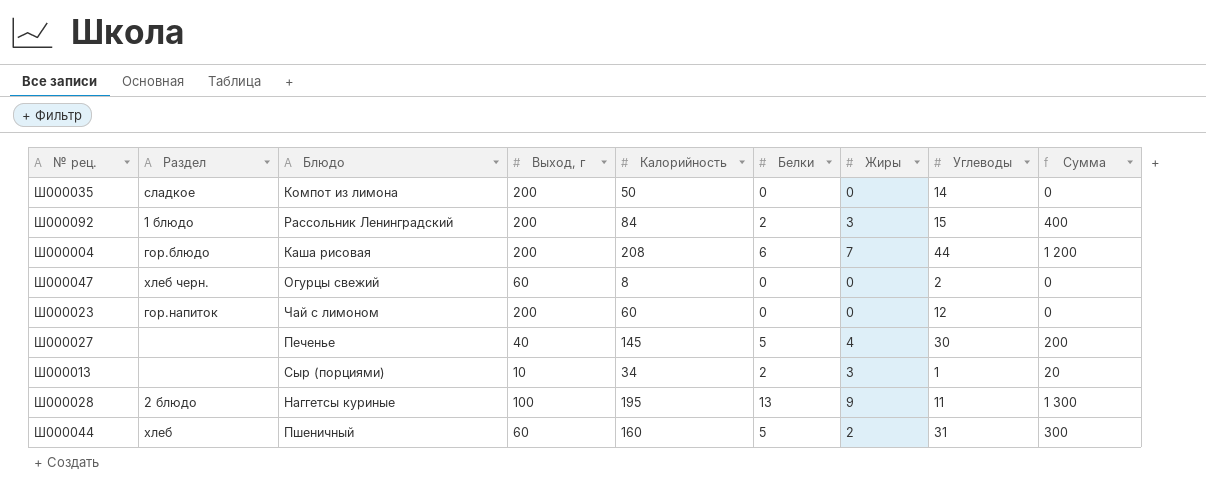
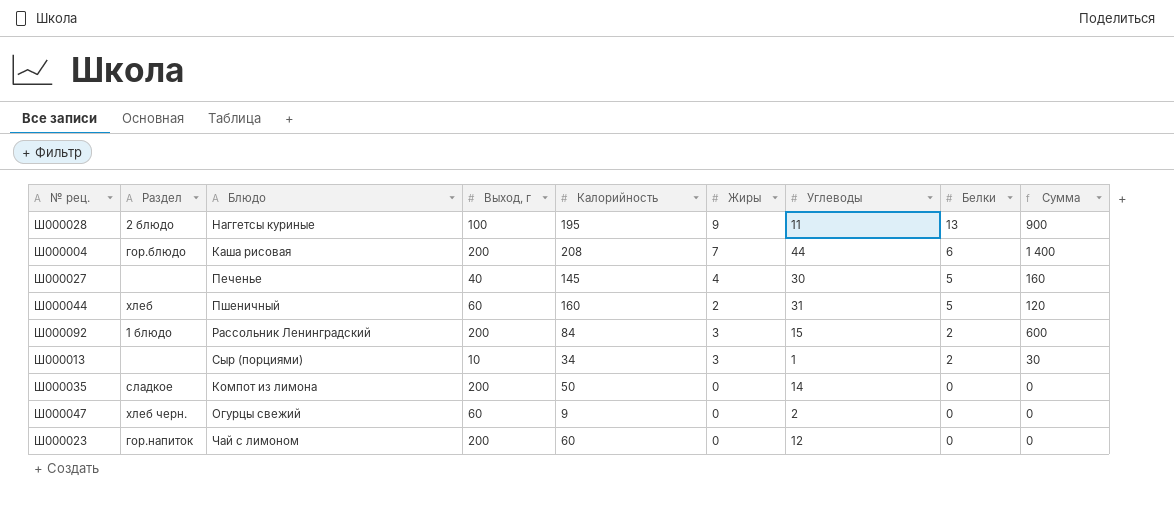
row order: none -> Белки descending
column Белки | position: 6 -> 8
column Сумма | formula: [Выход, г] * [Белки] -> [Выход, г] * [Жиры]
Ш000047 | Калорийность: 8 -> 9

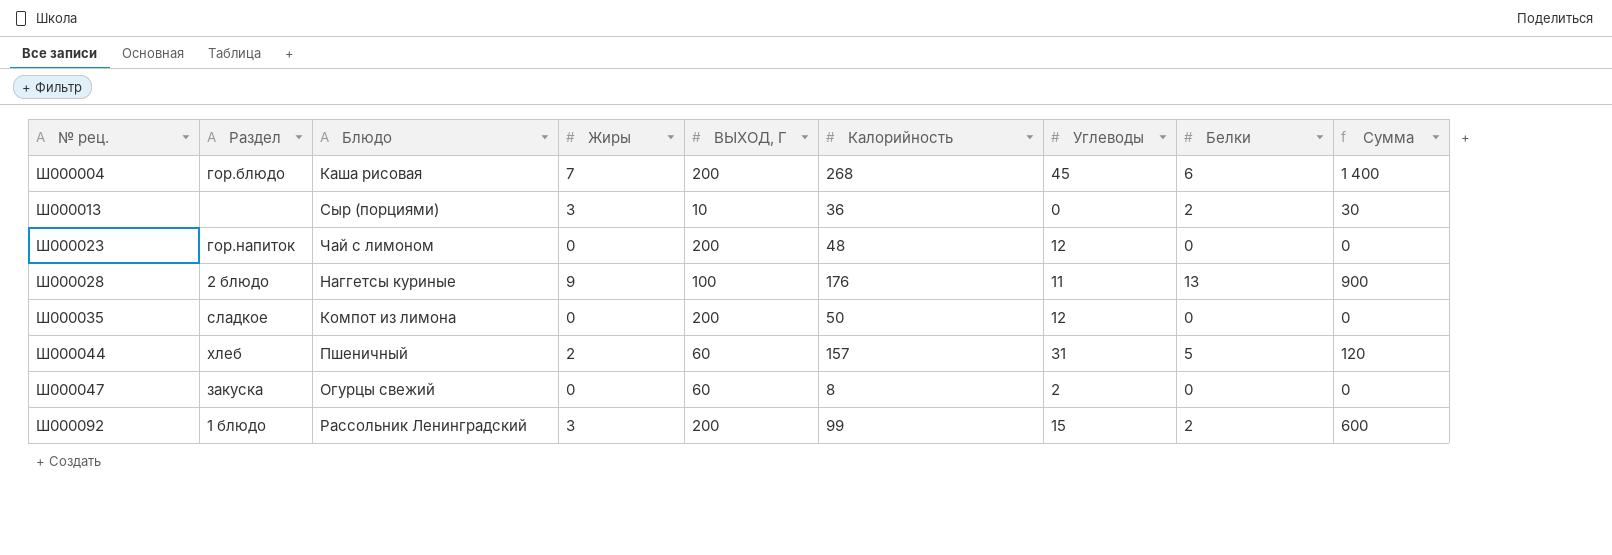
row order: Белки descending -> № рец. ascending
column Жиры | position: 6 -> 4
column name: Выход, г -> ВЫХОД, Г
row Ш000027: none | Печенье | 40 | 145 | 4 | 30 | 5 | 160 -> none
Ш000004 | Калорийность: 208 -> 268
Ш000004 | Углеводы: 44 -> 45
Ш000013 | Калорийность: 34 -> 36
Ш000013 | Углеводы: 1 -> 0
Ш000023 | Калорийность: 60 -> 48
Ш000028 | Калорийность: 195 -> 176
Ш000035 | Углеводы: 14 -> 12
Ш000044 | Калорийность: 160 -> 157
Ш000047 | Раздел: хлеб черн. -> закуска
Ш000047 | Калорийность: 9 -> 8
Ш000092 | Калорийность: 84 -> 99

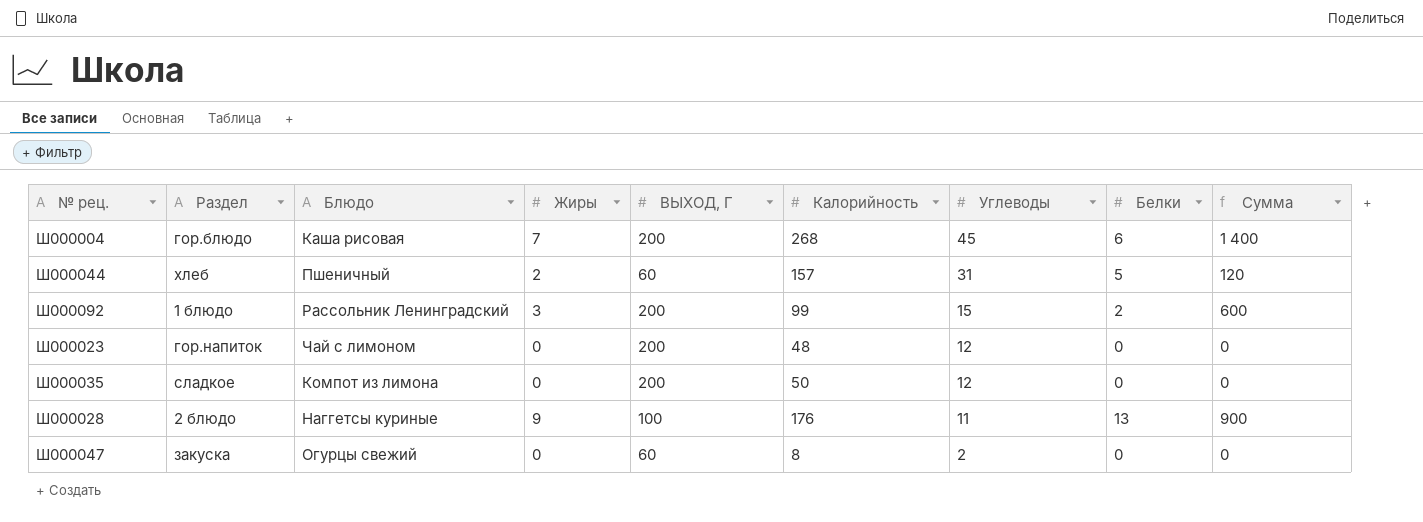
row order: № рец. ascending -> Углеводы descending
row Ш000013: none | Сыр (порциями) | 3 | 10 | 36 | 0 | 2 | 30 -> none

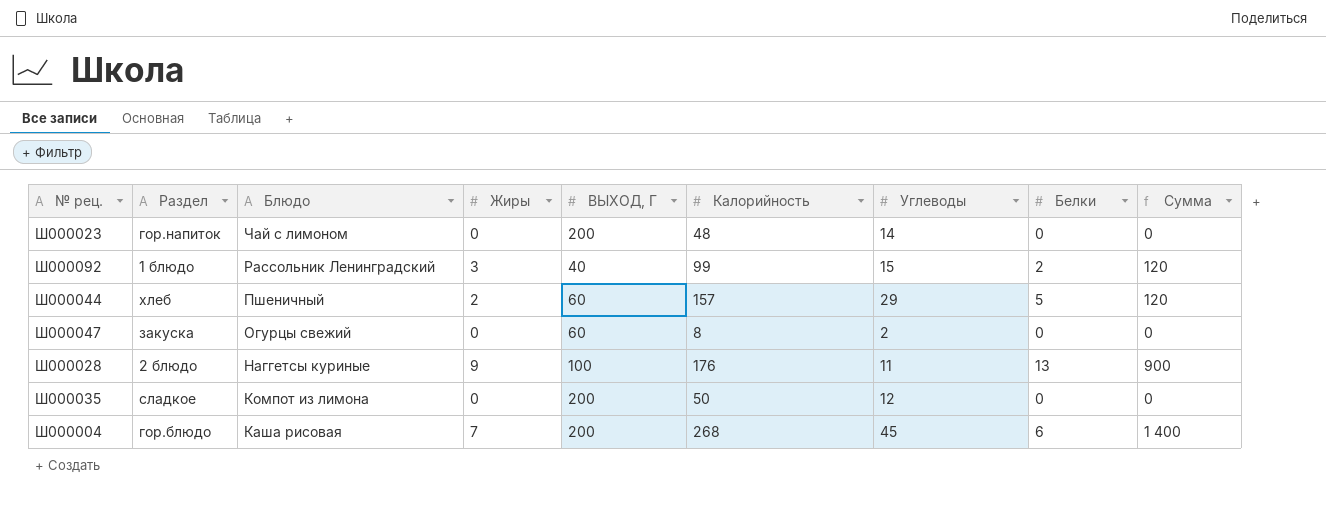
row order: Углеводы descending -> Блюдо descending
Ш000023 | Углеводы: 12 -> 14
Ш000092 | ВЫХОД, Г: 200 -> 40
Ш000092 | Сумма: 600 -> 120
Ш000044 | Углеводы: 31 -> 29

